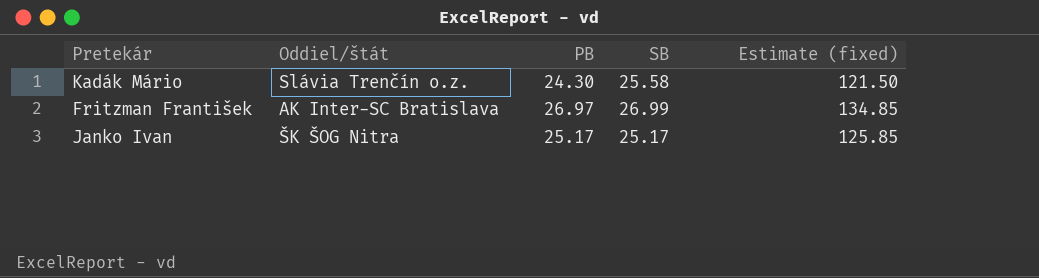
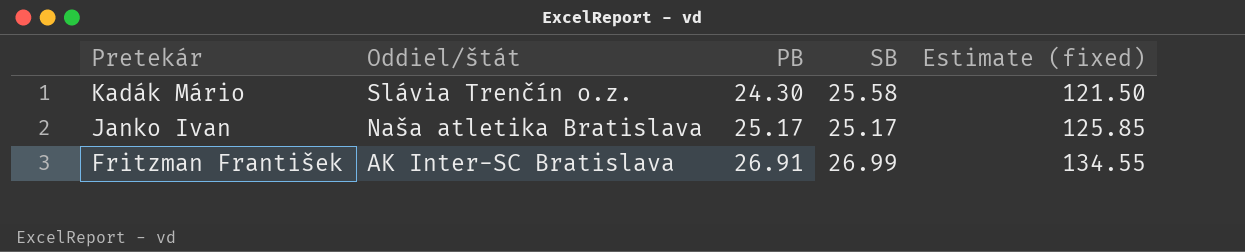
row order: none -> Pretekár descending
Janko Ivan | Oddiel/štát: ŠK ŠOG Nitra -> Naša atletika Bratislava
Fritzman František | PB: 26.97 -> 26.91
Fritzman František | Estimate (fixed): 134.85 -> 134.55

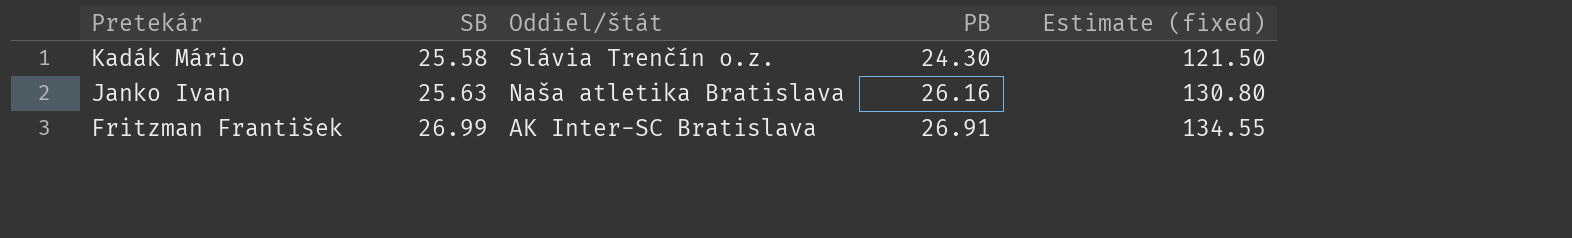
column SB | position: 4 -> 2
Janko Ivan | SB: 25.17 -> 25.63
Janko Ivan | PB: 25.17 -> 26.16
Janko Ivan | Estimate (fixed): 125.85 -> 130.80

